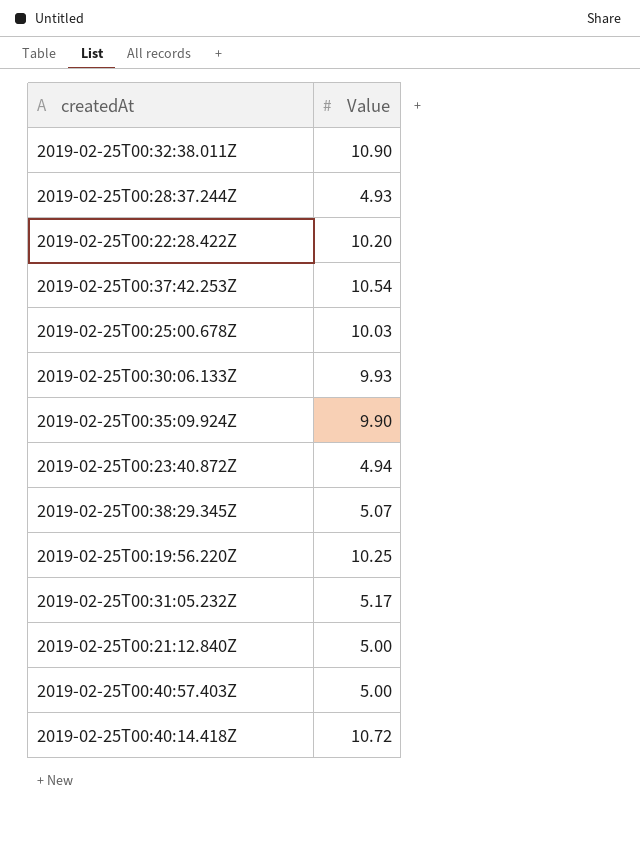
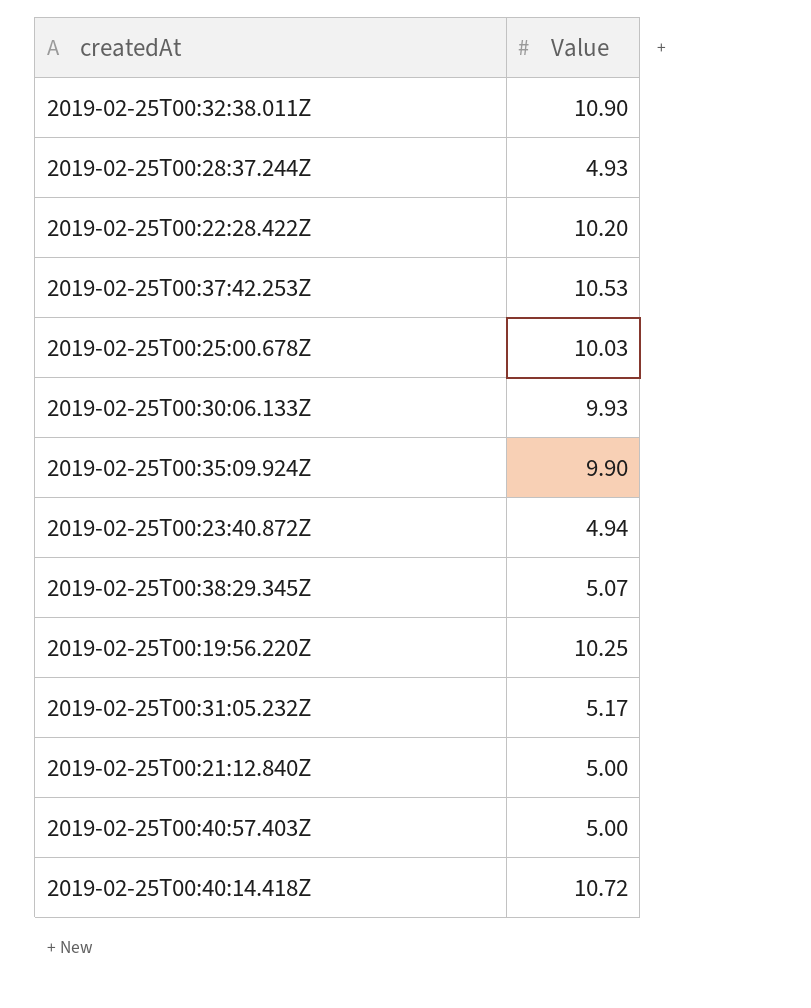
2019-02-25T00:37:42.253Z | Value: 10.54 -> 10.53

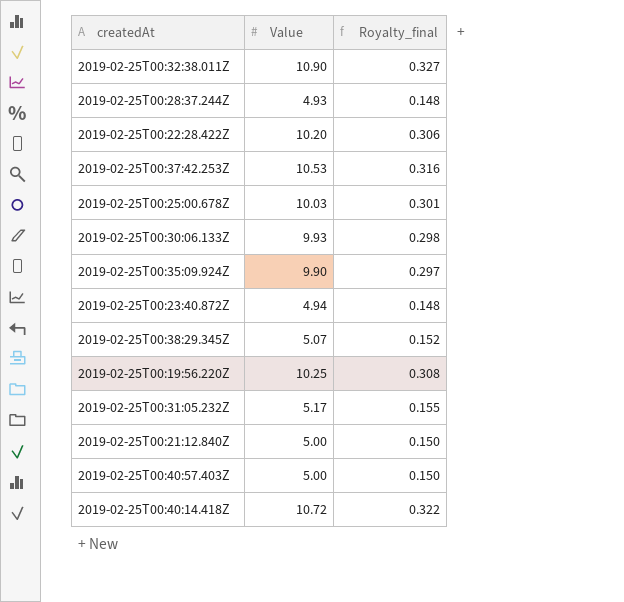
column Royalty_final | formula: none -> [Value] * 0.03

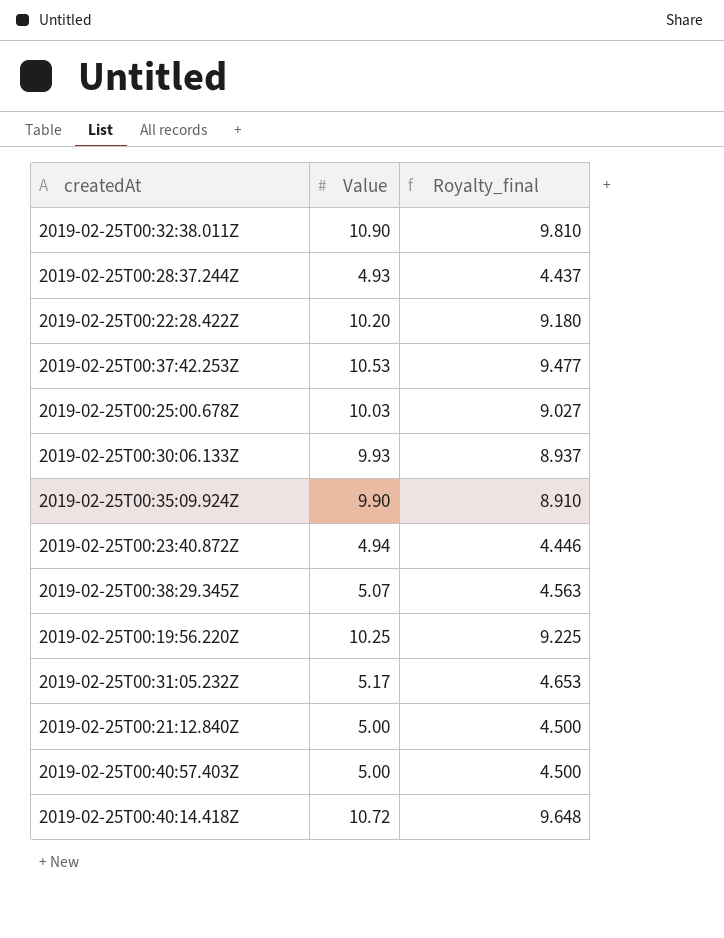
column Royalty_final | formula: [Value] * 0.03 -> [Value] * 0.9

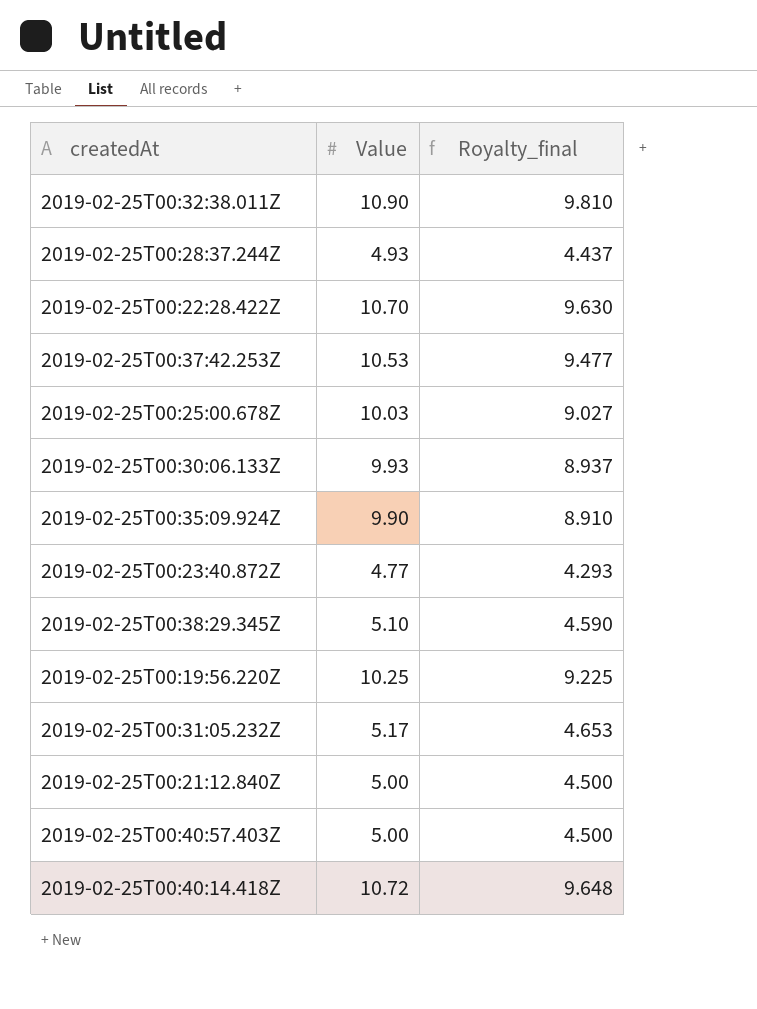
2019-02-25T00:22:28.422Z | Value: 10.20 -> 10.70
2019-02-25T00:22:28.422Z | Royalty_final: 9.180 -> 9.630
2019-02-25T00:23:40.872Z | Value: 4.94 -> 4.77
2019-02-25T00:23:40.872Z | Royalty_final: 4.446 -> 4.293
2019-02-25T00:38:29.345Z | Value: 5.07 -> 5.10
2019-02-25T00:38:29.345Z | Royalty_final: 4.563 -> 4.590

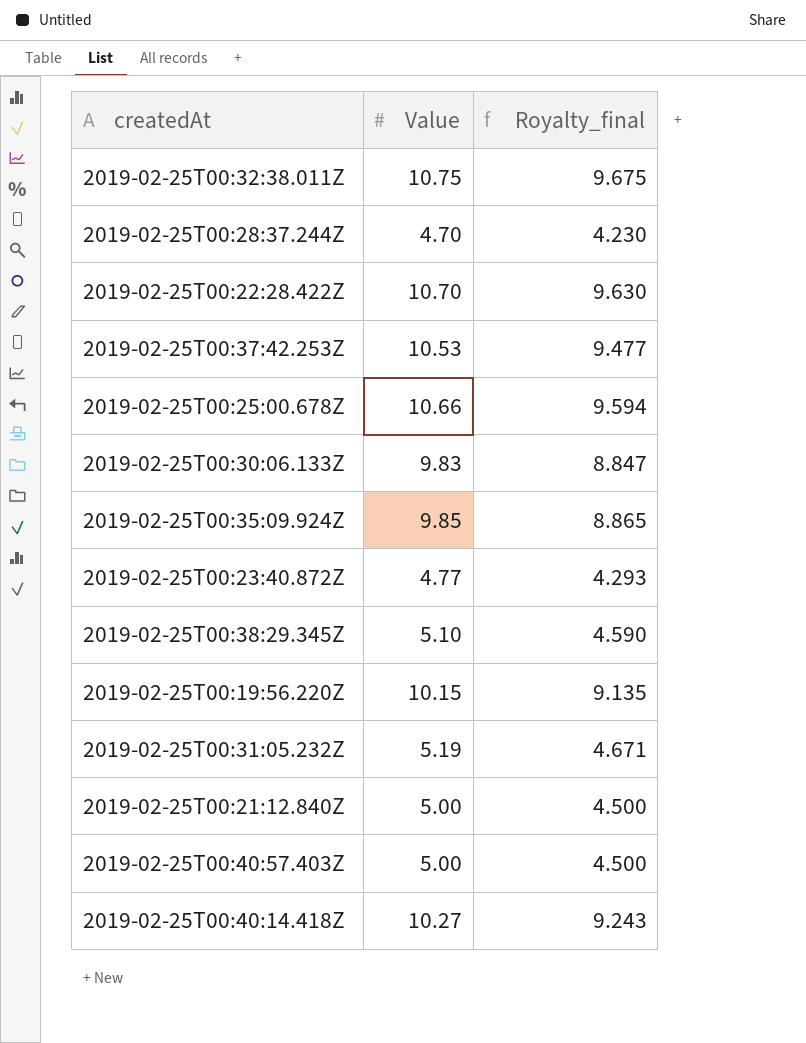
2019-02-25T00:32:38.011Z | Value: 10.90 -> 10.75
2019-02-25T00:32:38.011Z | Royalty_final: 9.810 -> 9.675
2019-02-25T00:28:37.244Z | Value: 4.93 -> 4.70
2019-02-25T00:28:37.244Z | Royalty_final: 4.437 -> 4.230
2019-02-25T00:25:00.678Z | Value: 10.03 -> 10.66
2019-02-25T00:25:00.678Z | Royalty_final: 9.027 -> 9.594
2019-02-25T00:30:06.133Z | Value: 9.93 -> 9.83
2019-02-25T00:30:06.133Z | Royalty_final: 8.937 -> 8.847
2019-02-25T00:35:09.924Z | Value: 9.90 -> 9.85
2019-02-25T00:35:09.924Z | Royalty_final: 8.910 -> 8.865
2019-02-25T00:19:56.220Z | Value: 10.25 -> 10.15
2019-02-25T00:19:56.220Z | Royalty_final: 9.225 -> 9.135
2019-02-25T00:31:05.232Z | Value: 5.17 -> 5.19
2019-02-25T00:31:05.232Z | Royalty_final: 4.653 -> 4.671
2019-02-25T00:40:14.418Z | Value: 10.72 -> 10.27
2019-02-25T00:40:14.418Z | Royalty_final: 9.648 -> 9.243

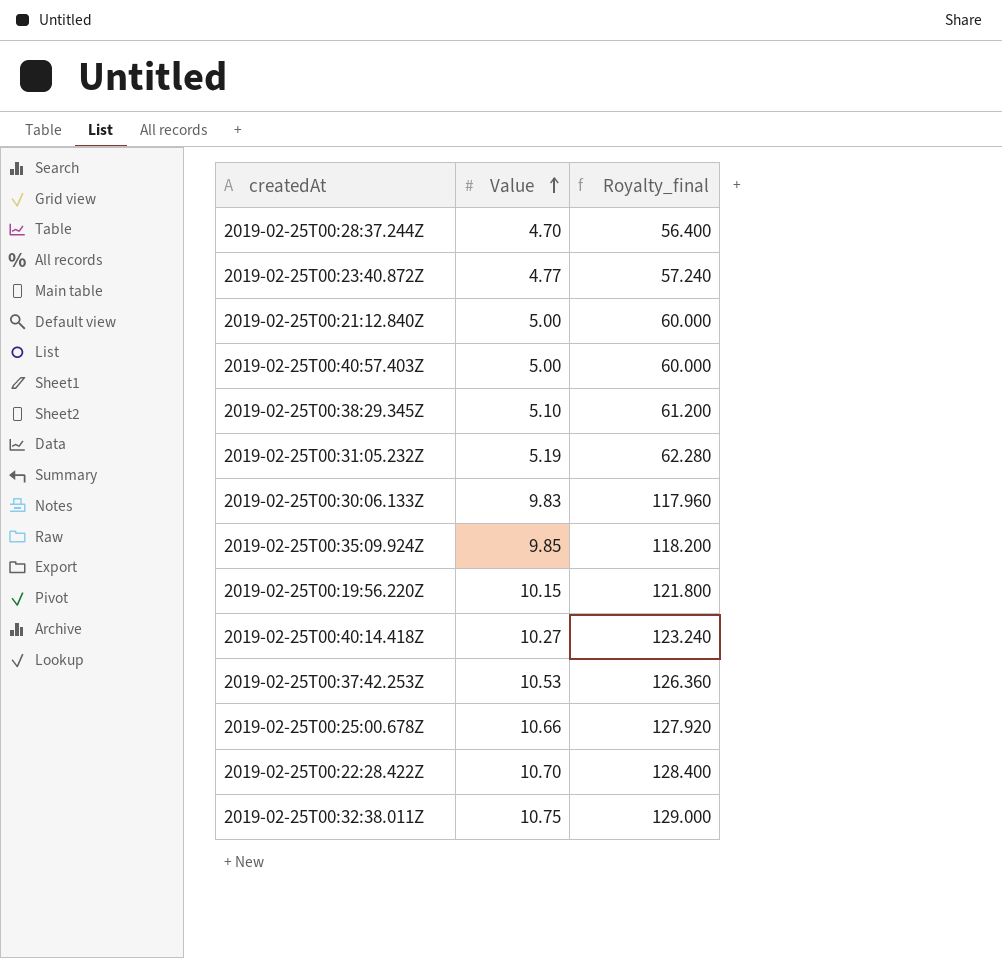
row order: none -> Value ascending
column Royalty_final | formula: [Value] * 0.9 -> [Value] * 12

